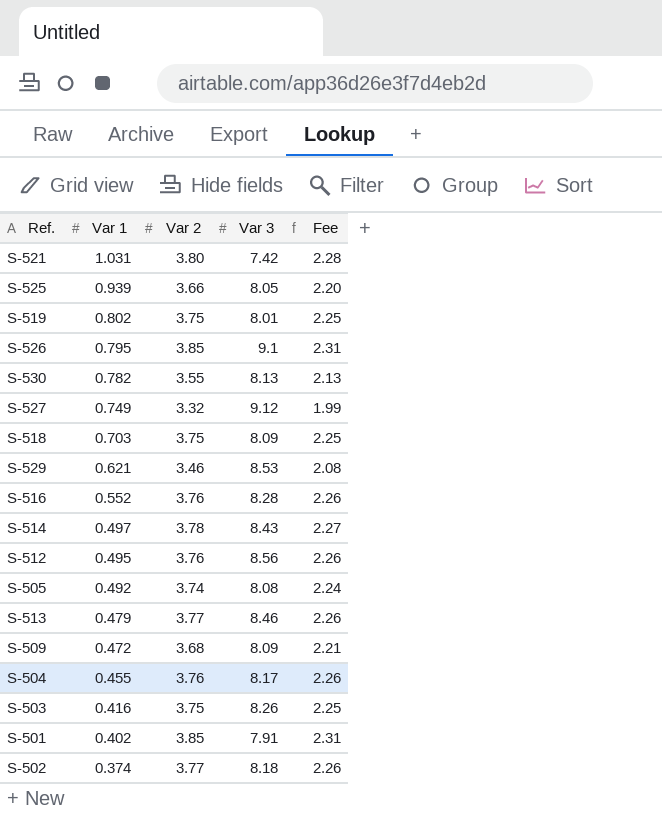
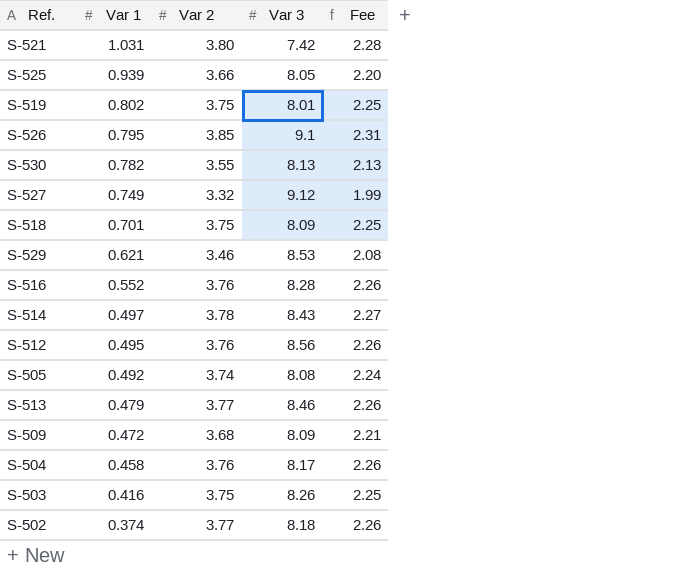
row S-501: 0.402 | 3.85 | 7.91 | 2.31 -> none
S-518 | Var 1: 0.703 -> 0.701
S-504 | Var 1: 0.455 -> 0.458

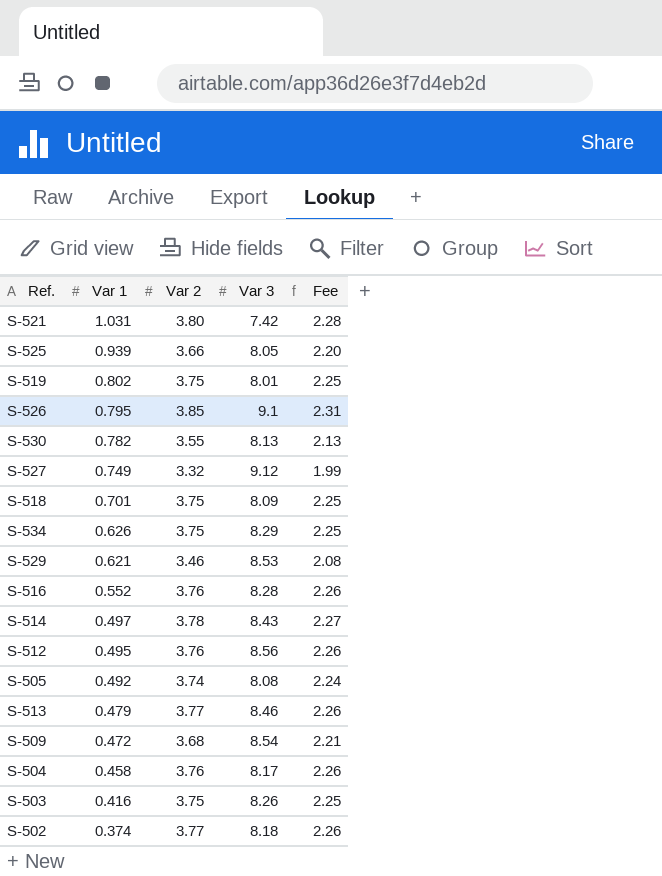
row S-534: none -> 0.626 | 3.75 | 8.29 | 2.25
S-509 | Var 3: 8.09 -> 8.54

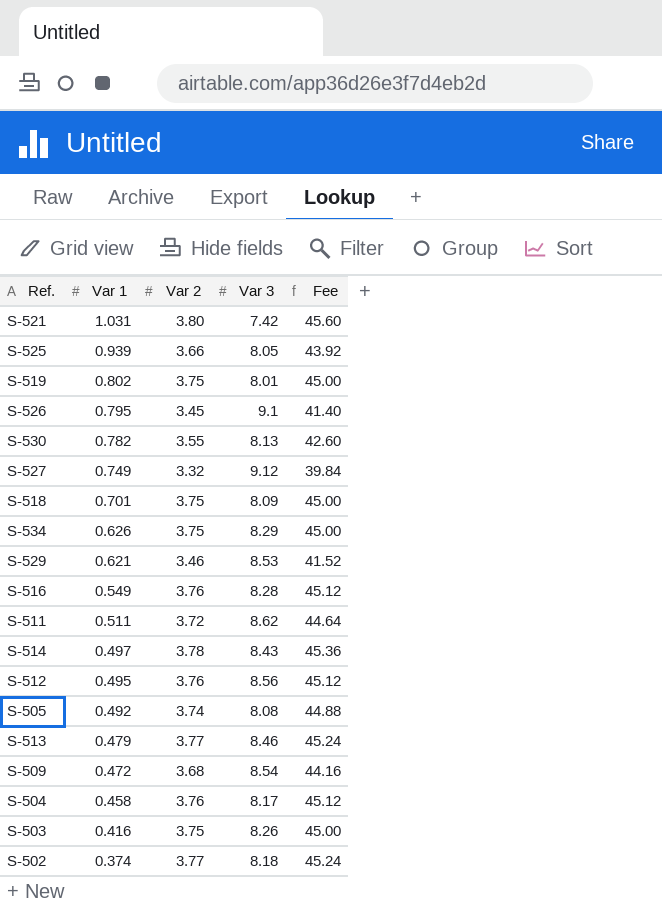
column Fee | formula: [Var 2] * 0.6 -> [Var 2] * 12
S-526 | Var 2: 3.85 -> 3.45
S-516 | Var 1: 0.552 -> 0.549
row S-511: none -> 0.511 | 3.72 | 8.62 | 44.64

